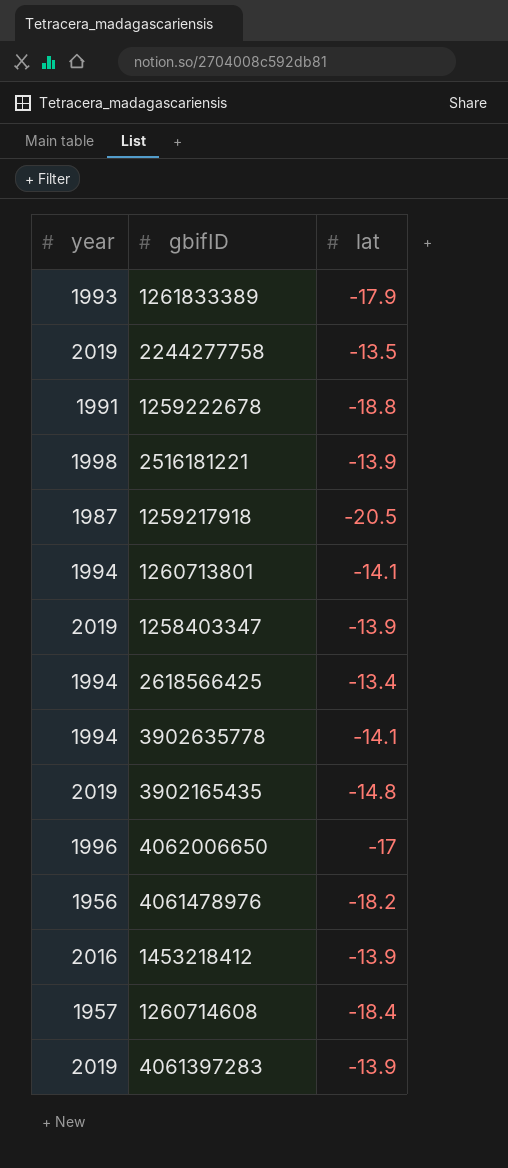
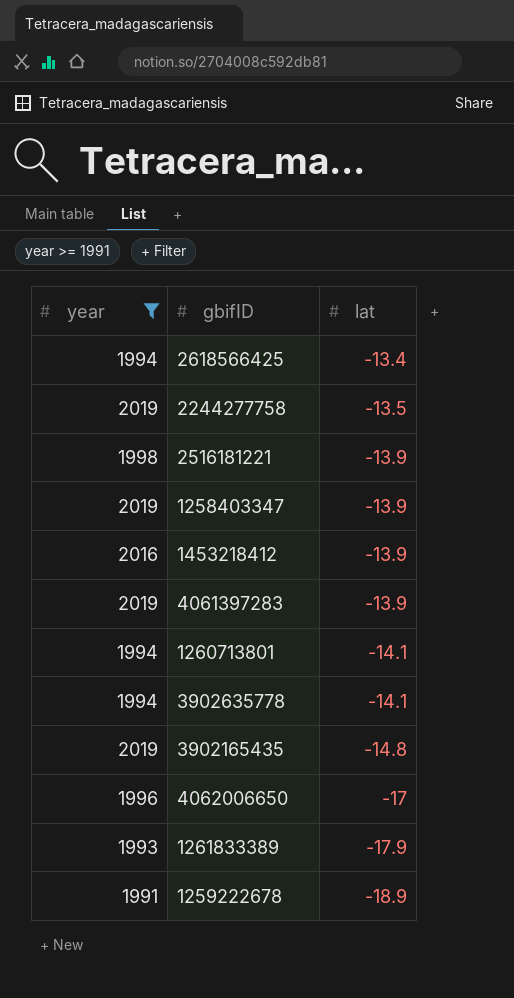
filter: none -> year >= 1991
row order: none -> lat descending
1259222678 | lat: -18.8 -> -18.9

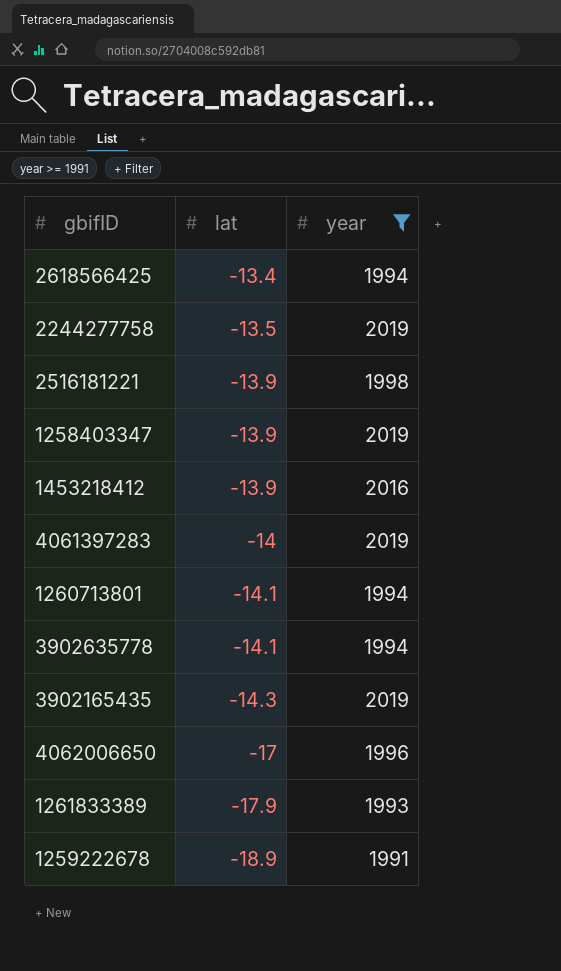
column year | position: 1 -> 3
4061397283 | lat: -13.9 -> -14
3902165435 | lat: -14.8 -> -14.3

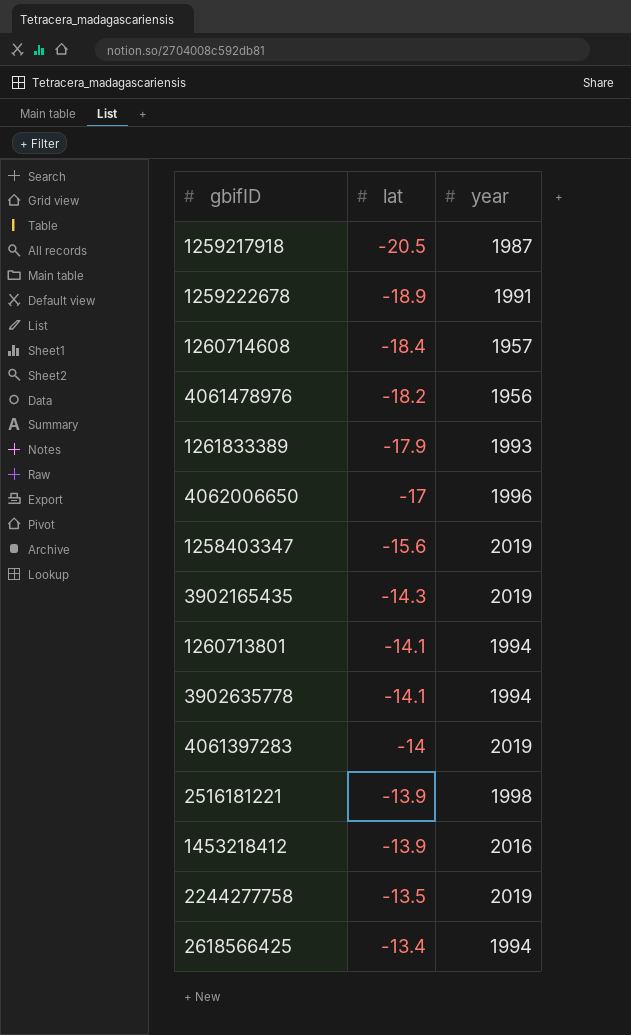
filter: year >= 1991 -> none
row order: lat descending -> lat ascending
1258403347 | lat: -13.9 -> -15.6

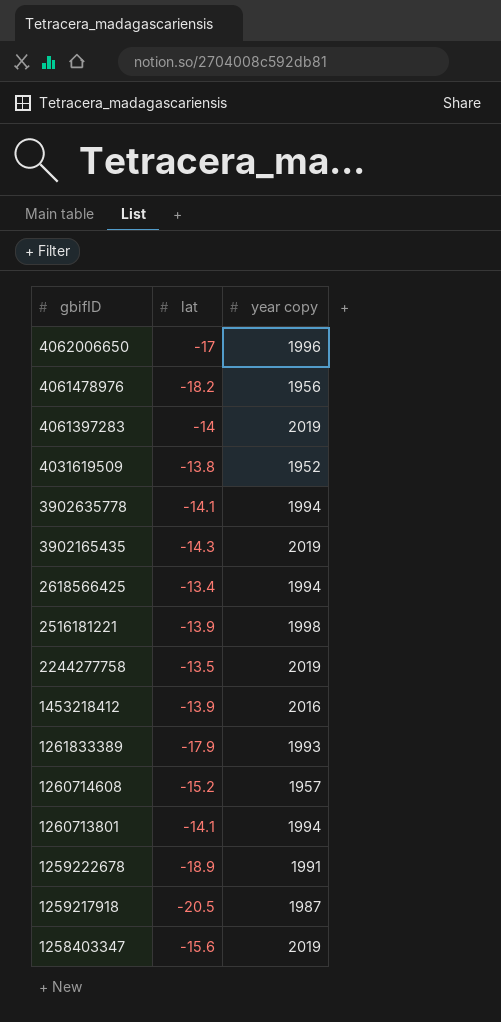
row order: lat ascending -> gbifID descending
column name: year -> year copy
row 4031619509: none -> -13.8 | 1952
1260714608 | lat: -18.4 -> -15.2

